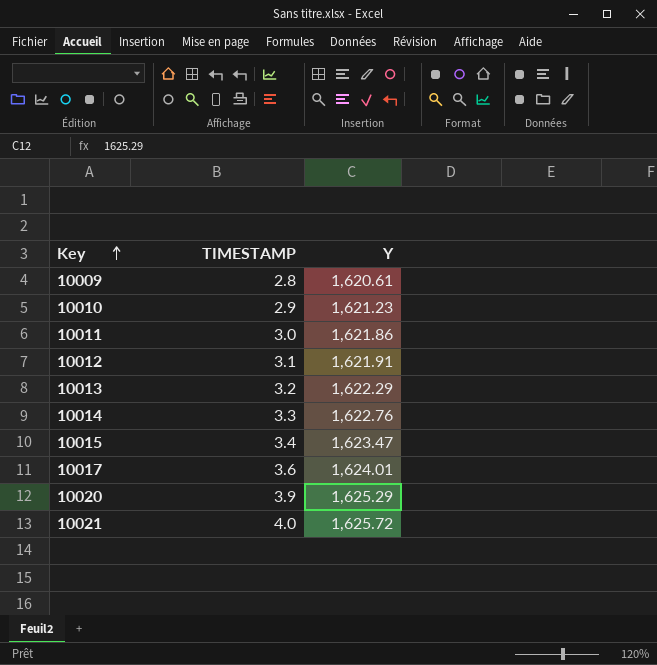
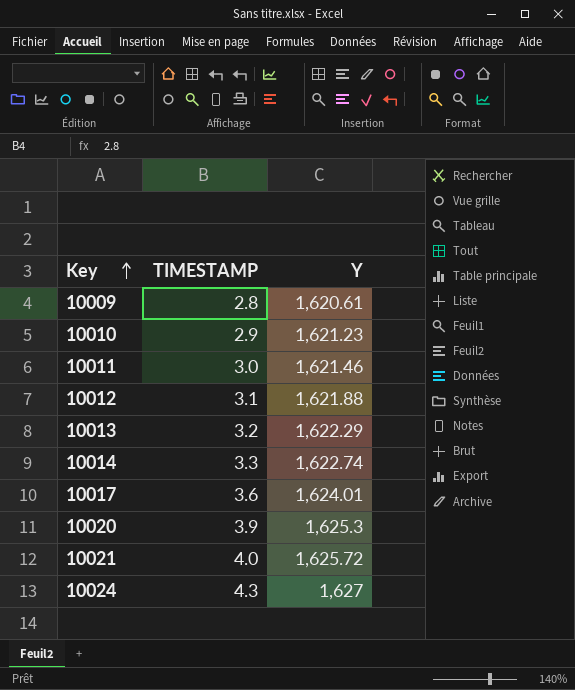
row 10015: 3.4 | 1,623.47 -> none
10011 | Y: 1,621.86 -> 1,621.46
10012 | Y: 1,621.91 -> 1,621.88
10014 | Y: 1,622.76 -> 1,622.74
10020 | Y: 1,625.29 -> 1,625.3
row 10024: none -> 4.3 | 1,627

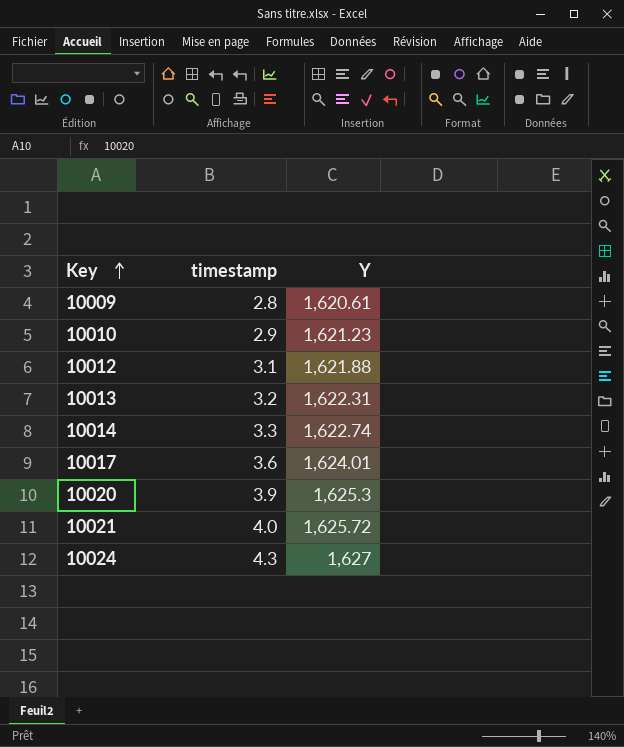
column name: TIMESTAMP -> timestamp
row 10011: 3.0 | 1,621.46 -> none
10013 | Y: 1,622.29 -> 1,622.31

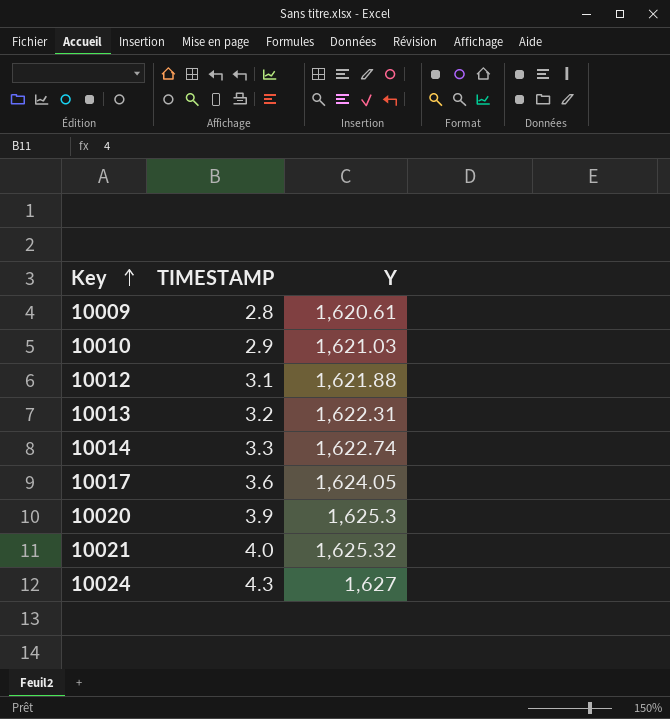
column name: timestamp -> TIMESTAMP
10010 | Y: 1,621.23 -> 1,621.03
10017 | Y: 1,624.01 -> 1,624.05
10021 | Y: 1,625.72 -> 1,625.32

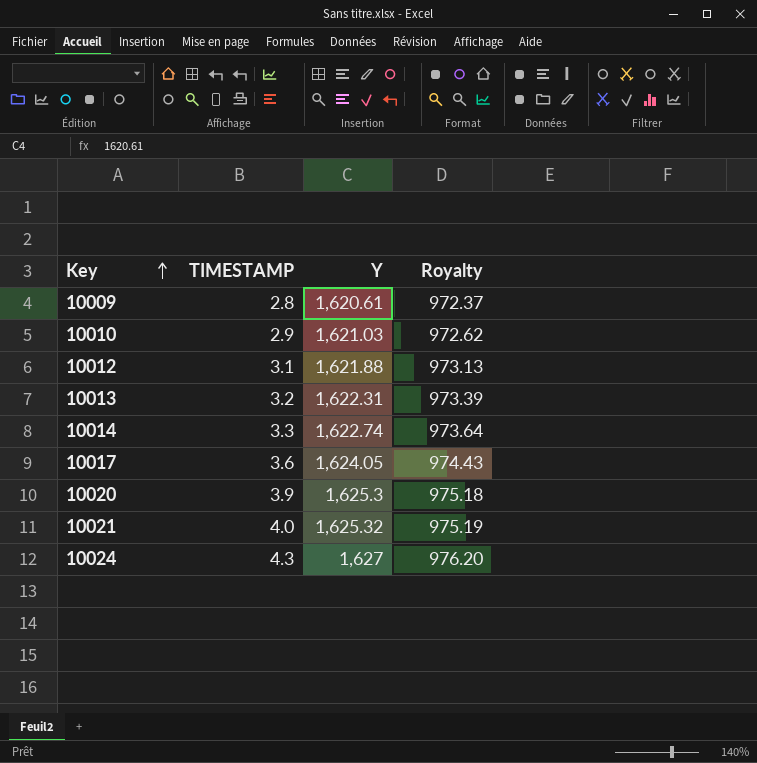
column Royalty | formula: none -> [Y] * 0.6

